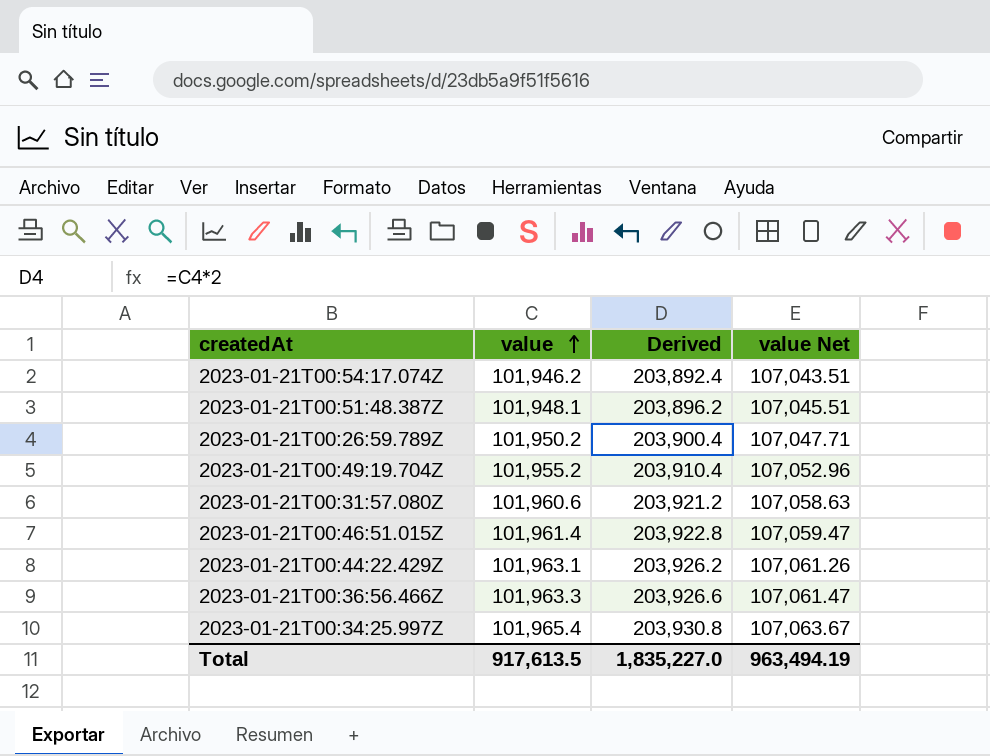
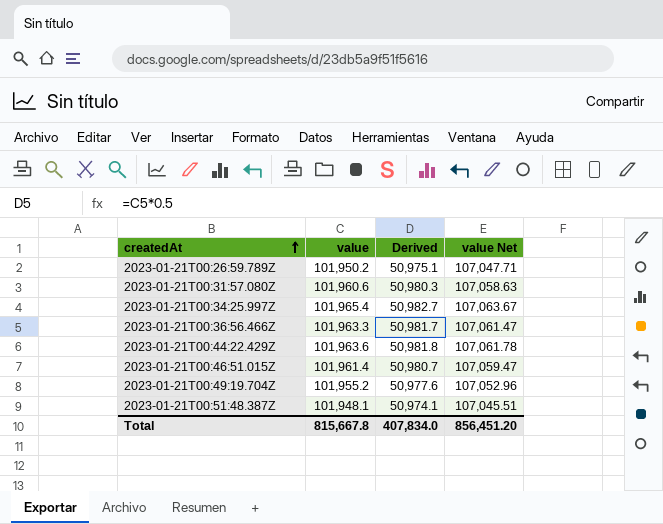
row order: value ascending -> createdAt ascending
column Derived | formula: [value] * 2 -> [value] * 0.5
row 2023-01-21T00:54:17.074Z: 101,946.2 | 203,892.4 | 107,043.51 -> none
2023-01-21T00:44:22.429Z | value: 101,963.1 -> 101,963.6
2023-01-21T00:44:22.429Z | value Net: 107,061.26 -> 107,061.78
Total | value: 917,613.5 -> 815,667.8
Total | Derived: 1,835,227.0 -> 407,834.0
Total | value Net: 963,494.19 -> 856,451.20

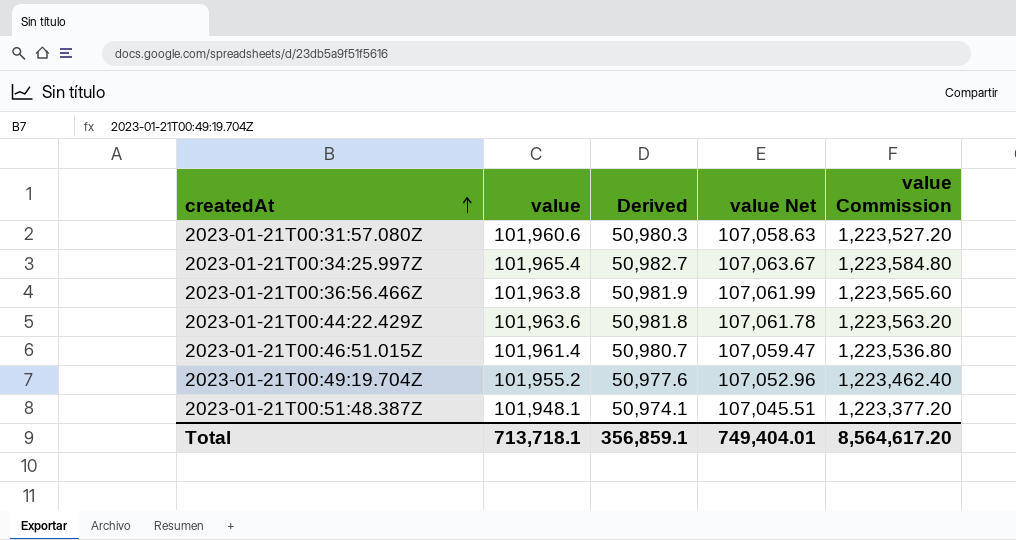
column value Commission | formula: none -> [value] * 12
row 2023-01-21T00:26:59.789Z: 101,950.2 | 50,975.1 | 107,047.71 -> none
2023-01-21T00:36:56.466Z | value: 101,963.3 -> 101,963.8
2023-01-21T00:36:56.466Z | Derived: 50,981.7 -> 50,981.9
2023-01-21T00:36:56.466Z | value Net: 107,061.47 -> 107,061.99
Total | value: 815,667.8 -> 713,718.1
Total | Derived: 407,834.0 -> 356,859.1
Total | value Net: 856,451.20 -> 749,404.01

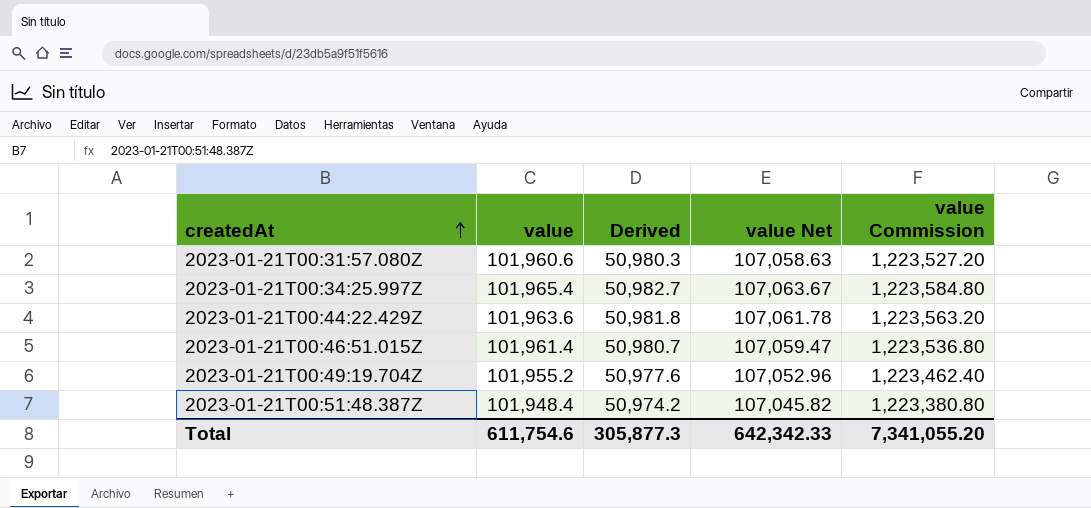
row 2023-01-21T00:36:56.466Z: 101,963.8 | 50,981.9 | 107,061.99 | 1,223,565.60 -> none
2023-01-21T00:51:48.387Z | value: 101,948.1 -> 101,948.4
2023-01-21T00:51:48.387Z | Derived: 50,974.1 -> 50,974.2
2023-01-21T00:51:48.387Z | value Net: 107,045.51 -> 107,045.82
2023-01-21T00:51:48.387Z | value Commission: 1,223,377.20 -> 1,223,380.80
Total | value: 713,718.1 -> 611,754.6
Total | Derived: 356,859.1 -> 305,877.3
Total | value Net: 749,404.01 -> 642,342.33
Total | value Commission: 8,564,617.20 -> 7,341,055.20

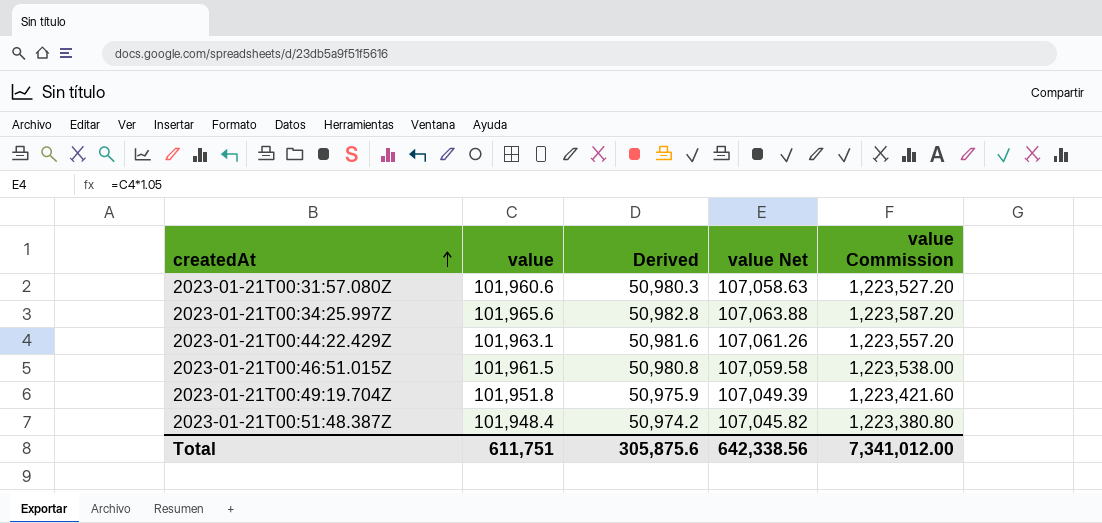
2023-01-21T00:34:25.997Z | value: 101,965.4 -> 101,965.6
2023-01-21T00:34:25.997Z | Derived: 50,982.7 -> 50,982.8
2023-01-21T00:34:25.997Z | value Net: 107,063.67 -> 107,063.88
2023-01-21T00:34:25.997Z | value Commission: 1,223,584.80 -> 1,223,587.20
2023-01-21T00:44:22.429Z | value: 101,963.6 -> 101,963.1
2023-01-21T00:44:22.429Z | Derived: 50,981.8 -> 50,981.6
2023-01-21T00:44:22.429Z | value Net: 107,061.78 -> 107,061.26
2023-01-21T00:44:22.429Z | value Commission: 1,223,563.20 -> 1,223,557.20
2023-01-21T00:46:51.015Z | value: 101,961.4 -> 101,961.5
2023-01-21T00:46:51.015Z | Derived: 50,980.7 -> 50,980.8
2023-01-21T00:46:51.015Z | value Net: 107,059.47 -> 107,059.58
2023-01-21T00:46:51.015Z | value Commission: 1,223,536.80 -> 1,223,538.00
2023-01-21T00:49:19.704Z | value: 101,955.2 -> 101,951.8
2023-01-21T00:49:19.704Z | Derived: 50,977.6 -> 50,975.9
2023-01-21T00:49:19.704Z | value Net: 107,052.96 -> 107,049.39
2023-01-21T00:49:19.704Z | value Commission: 1,223,462.40 -> 1,223,421.60
Total | value: 611,754.6 -> 611,751
Total | Derived: 305,877.3 -> 305,875.6
Total | value Net: 642,342.33 -> 642,338.56
Total | value Commission: 7,341,055.20 -> 7,341,012.00

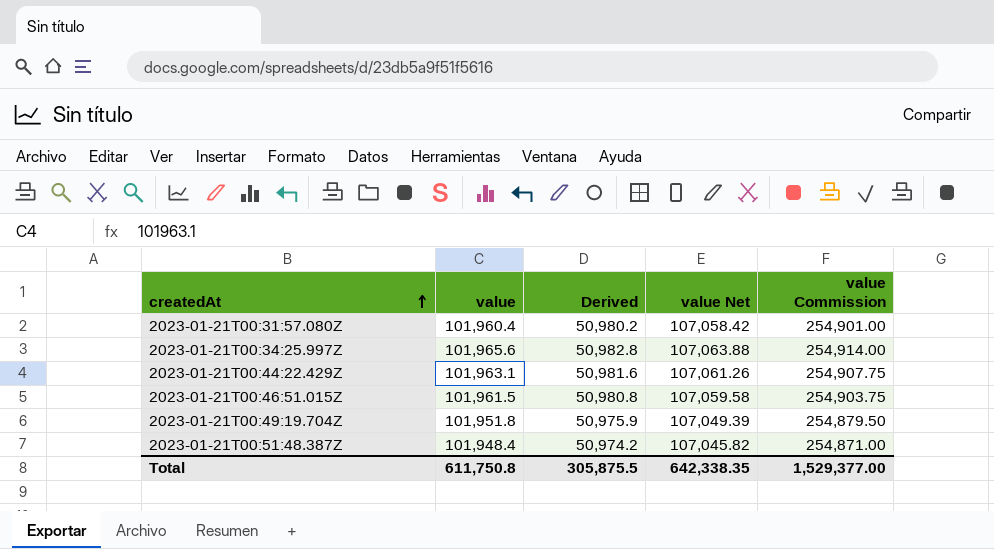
column value Commission | formula: [value] * 12 -> [value] * 2.5
2023-01-21T00:31:57.080Z | value: 101,960.6 -> 101,960.4
2023-01-21T00:31:57.080Z | Derived: 50,980.3 -> 50,980.2
2023-01-21T00:31:57.080Z | value Net: 107,058.63 -> 107,058.42
Total | value: 611,751 -> 611,750.8
Total | Derived: 305,875.6 -> 305,875.5
Total | value Net: 642,338.56 -> 642,338.35
Total | value Commission: 7,341,012.00 -> 1,529,377.00

